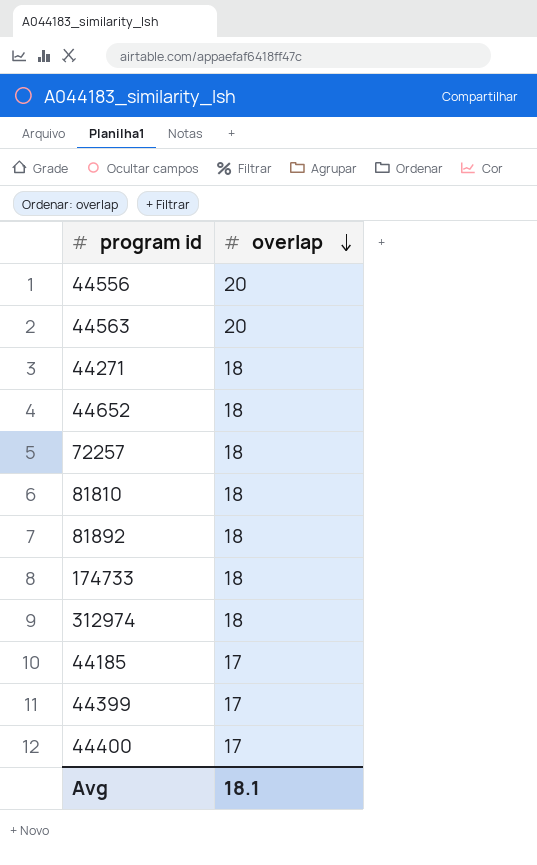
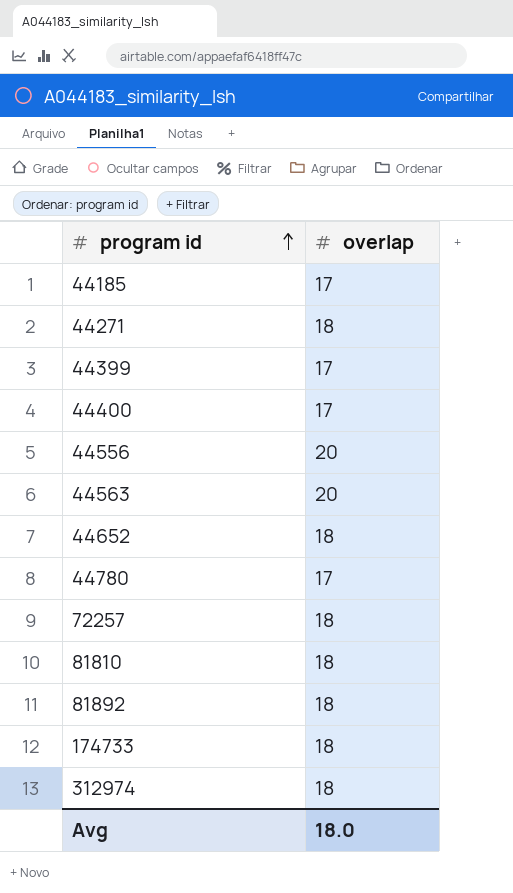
row order: overlap descending -> program id ascending
row 44780: none -> 17
Avg | overlap: 18.1 -> 18.0

